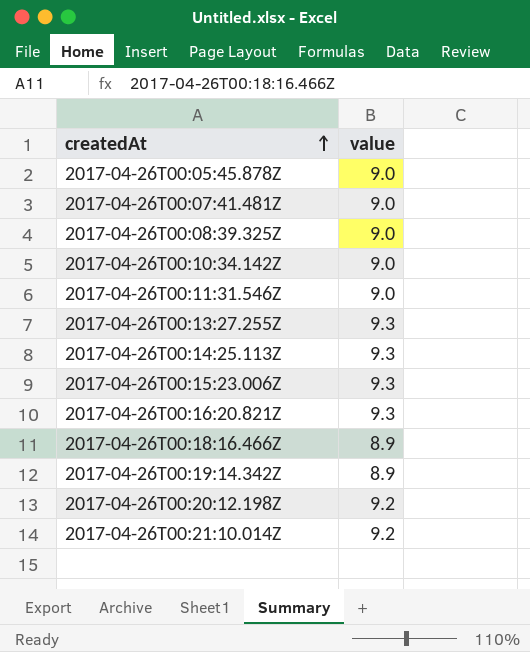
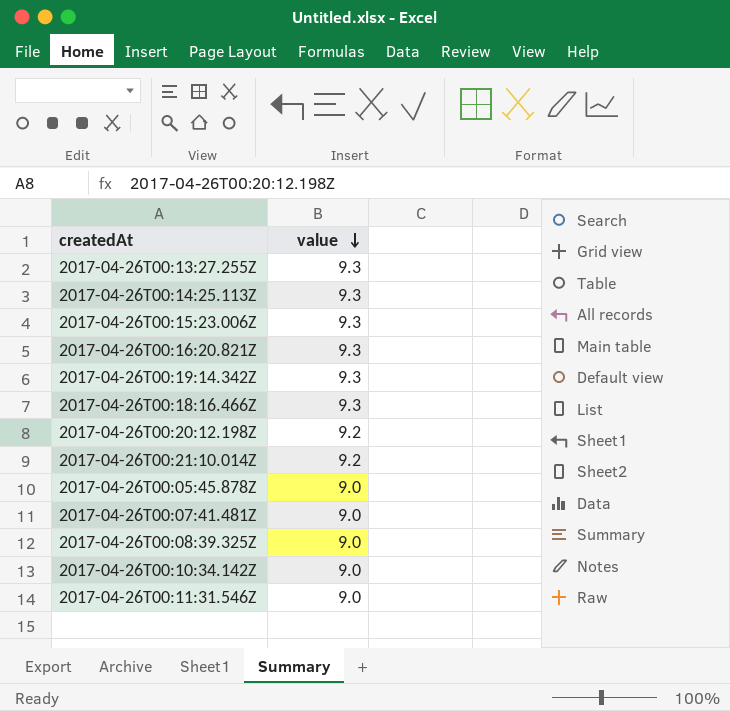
row order: createdAt ascending -> value descending
2017-04-26T00:19:14.342Z | value: 8.9 -> 9.3
2017-04-26T00:18:16.466Z | value: 8.9 -> 9.3

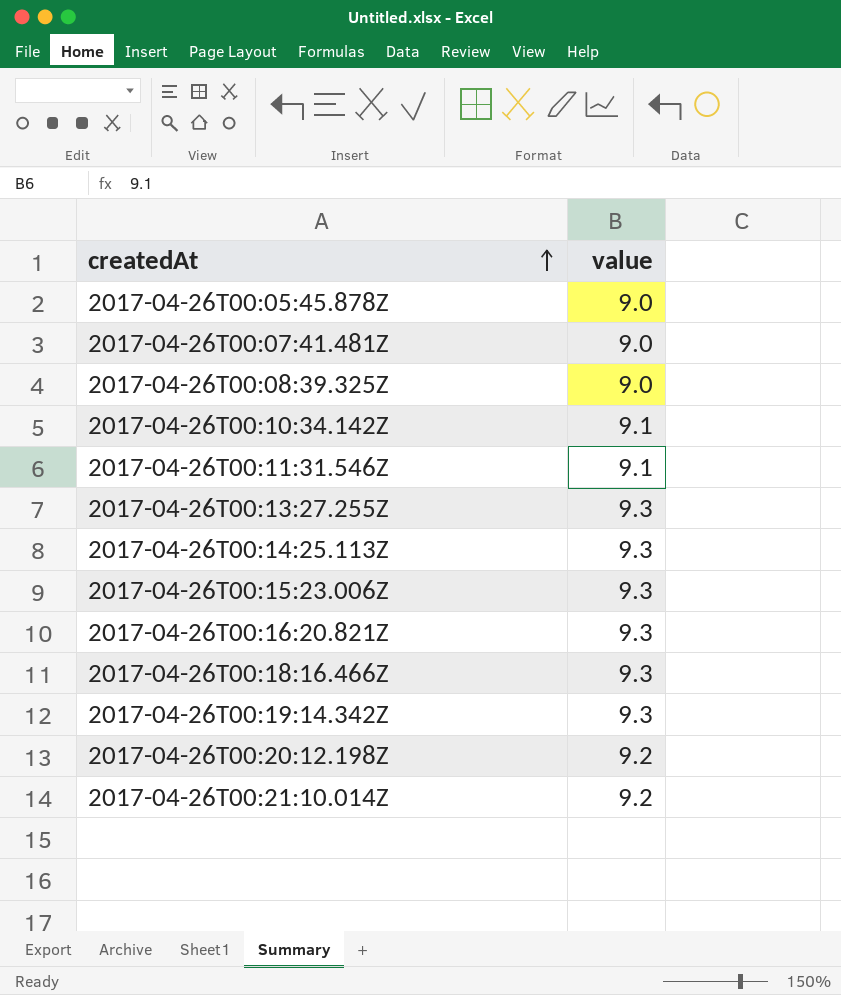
row order: value descending -> createdAt ascending
2017-04-26T00:10:34.142Z | value: 9.0 -> 9.1
2017-04-26T00:11:31.546Z | value: 9.0 -> 9.1

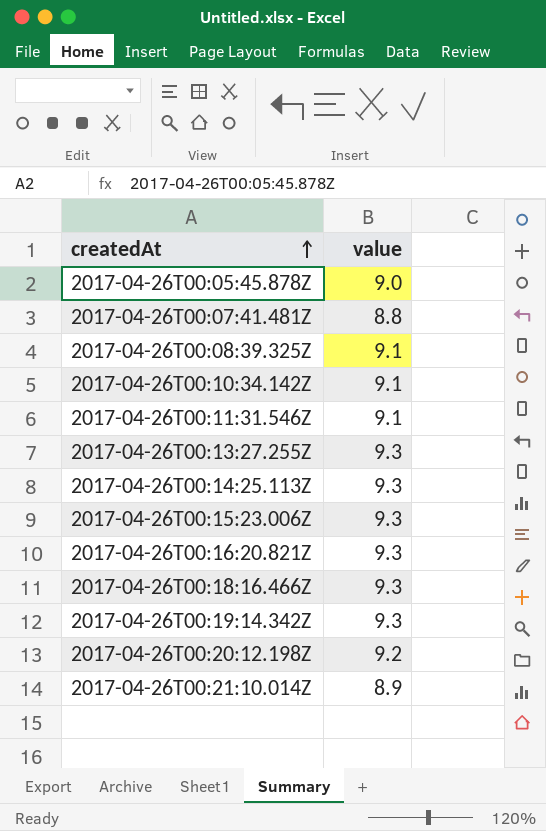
2017-04-26T00:07:41.481Z | value: 9.0 -> 8.8
2017-04-26T00:08:39.325Z | value: 9.0 -> 9.1
2017-04-26T00:21:10.014Z | value: 9.2 -> 8.9

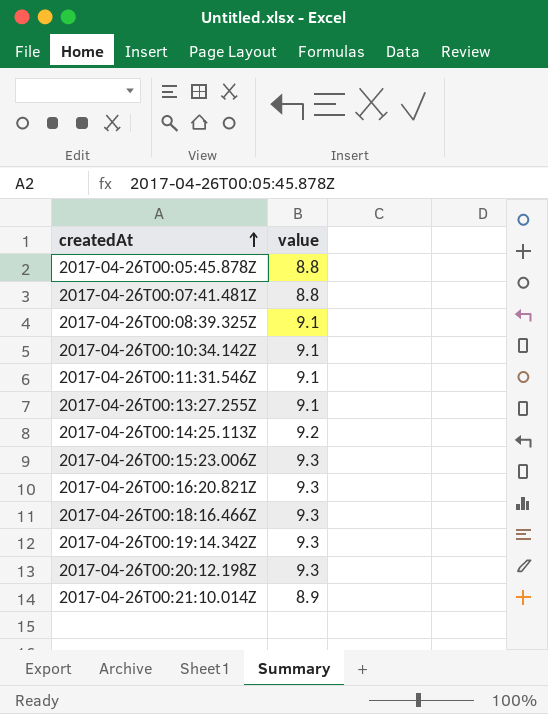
2017-04-26T00:05:45.878Z | value: 9.0 -> 8.8
2017-04-26T00:13:27.255Z | value: 9.3 -> 9.1
2017-04-26T00:14:25.113Z | value: 9.3 -> 9.2
2017-04-26T00:20:12.198Z | value: 9.2 -> 9.3

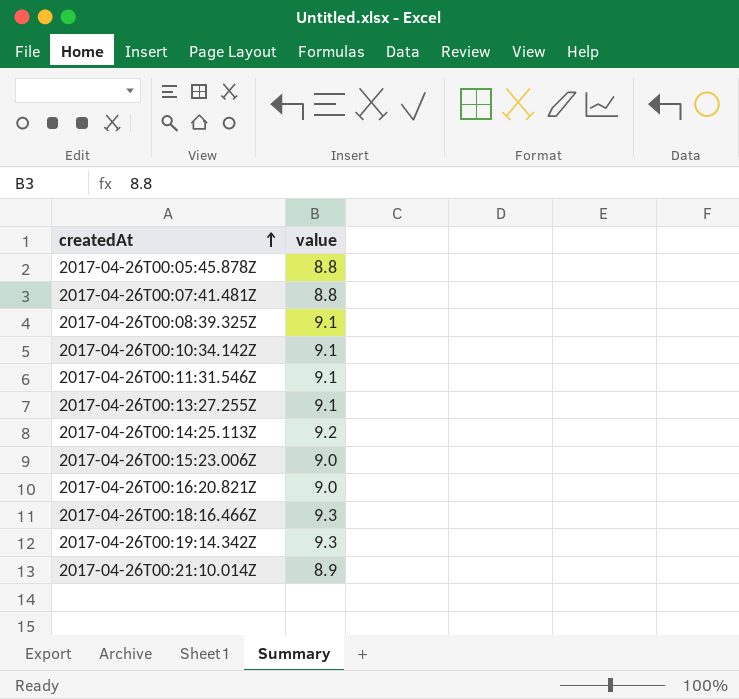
row 2017-04-26T00:20:12.198Z: 9.3 -> none
2017-04-26T00:15:23.006Z | value: 9.3 -> 9.0
2017-04-26T00:16:20.821Z | value: 9.3 -> 9.0

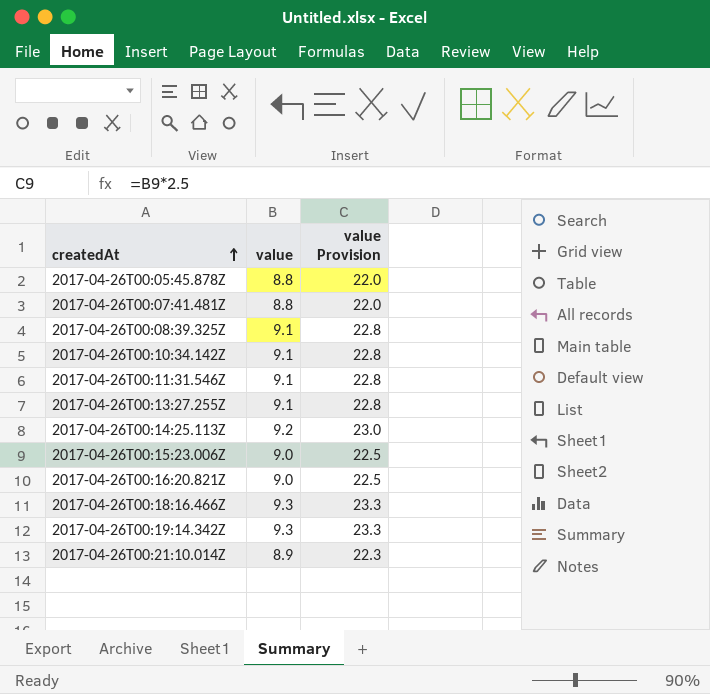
column value Provision | formula: none -> [value] * 2.5

